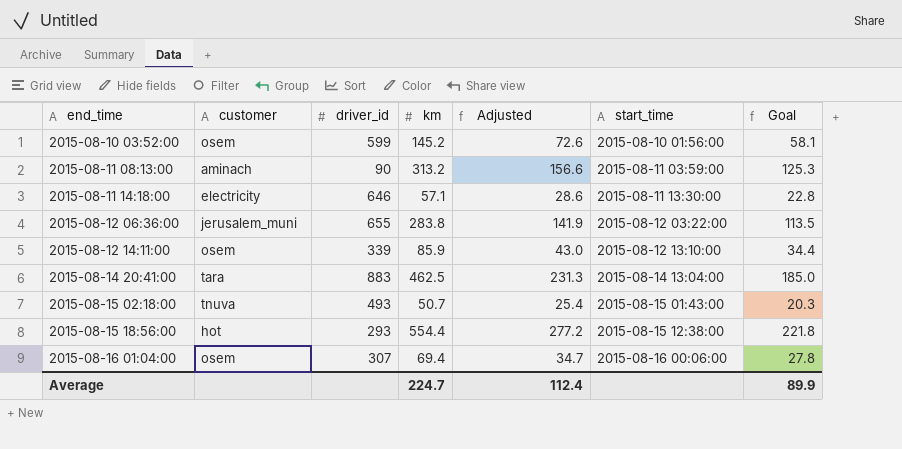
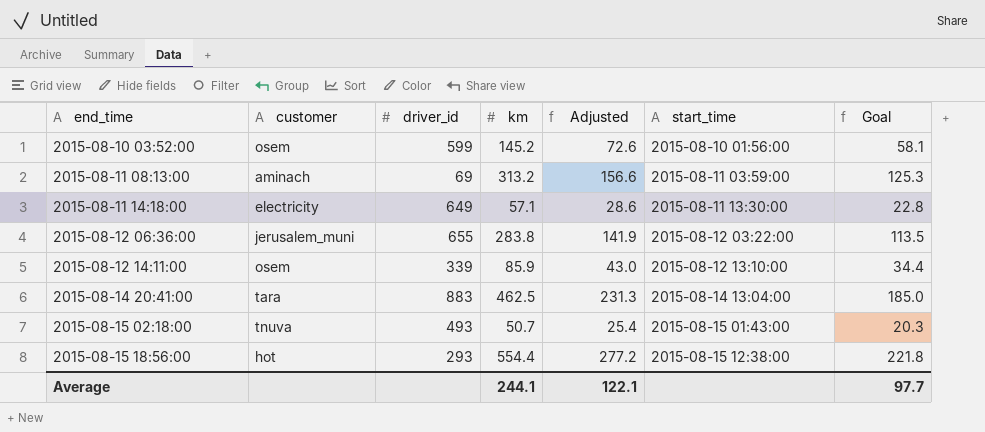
row 2015-08-16 01:04:00: osem | 307 | 69.4 | 34.7 | 2015-08-16 00:06:00 | 27.8 -> none
2015-08-11 08:13:00 | driver_id: 90 -> 69
2015-08-11 14:18:00 | driver_id: 646 -> 649
Average | km: 224.7 -> 244.1
Average | Adjusted: 112.4 -> 122.1
Average | Goal: 89.9 -> 97.7

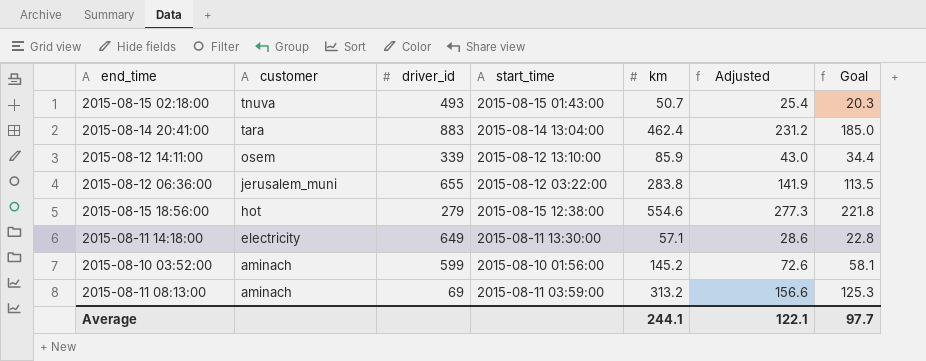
row order: end_time ascending -> customer descending
column start_time | position: 6 -> 4
2015-08-14 20:41:00 | km: 462.5 -> 462.4
2015-08-14 20:41:00 | Adjusted: 231.3 -> 231.2
2015-08-15 18:56:00 | driver_id: 293 -> 279
2015-08-15 18:56:00 | km: 554.4 -> 554.6
2015-08-15 18:56:00 | Adjusted: 277.2 -> 277.3
2015-08-10 03:52:00 | customer: osem -> aminach

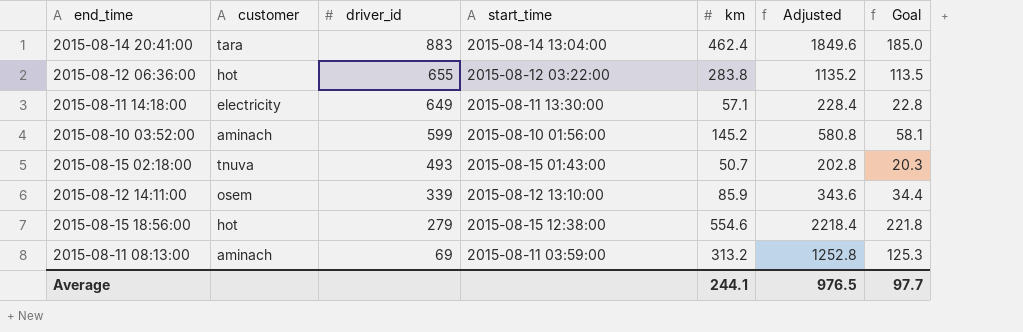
row order: customer descending -> driver_id descending
column Adjusted | formula: [km] * 0.5 -> [km] * 4
2015-08-12 06:36:00 | customer: jerusalem_muni -> hot
Average | Adjusted: 122.1 -> 976.5

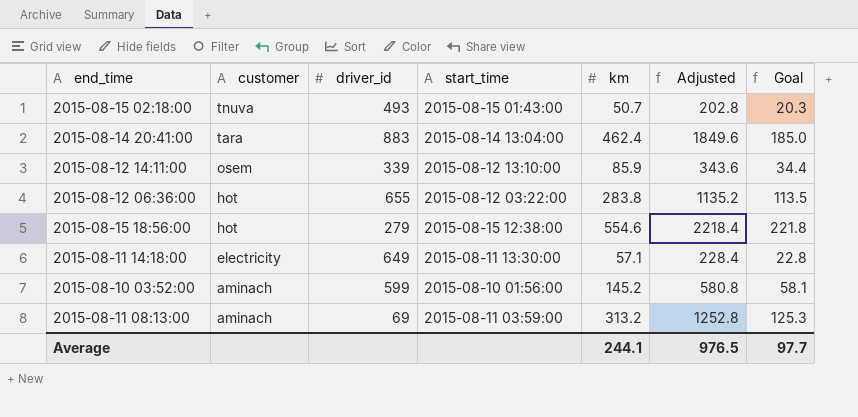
row order: driver_id descending -> customer descending

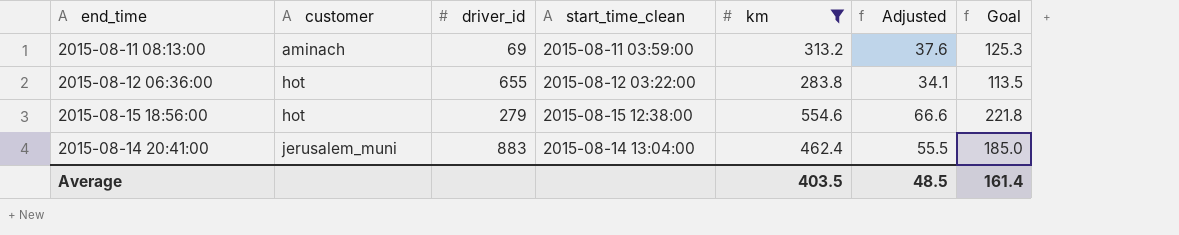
filter: none -> km >= 283.8
row order: customer descending -> customer ascending
column name: start_time -> start_time_clean
column Adjusted | formula: [km] * 4 -> [km] * 0.12
2015-08-14 20:41:00 | customer: tara -> jerusalem_muni
Average | km: 244.1 -> 403.5
Average | Adjusted: 976.5 -> 48.5
Average | Goal: 97.7 -> 161.4

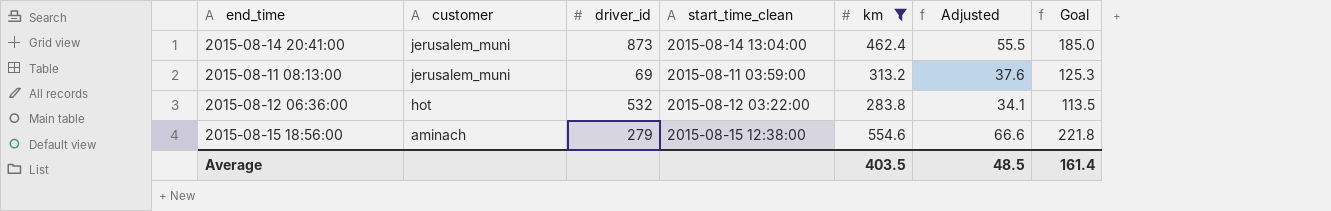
row order: customer ascending -> customer descending
2015-08-14 20:41:00 | driver_id: 883 -> 873
2015-08-11 08:13:00 | customer: aminach -> jerusalem_muni
2015-08-12 06:36:00 | driver_id: 655 -> 532
2015-08-15 18:56:00 | customer: hot -> aminach

